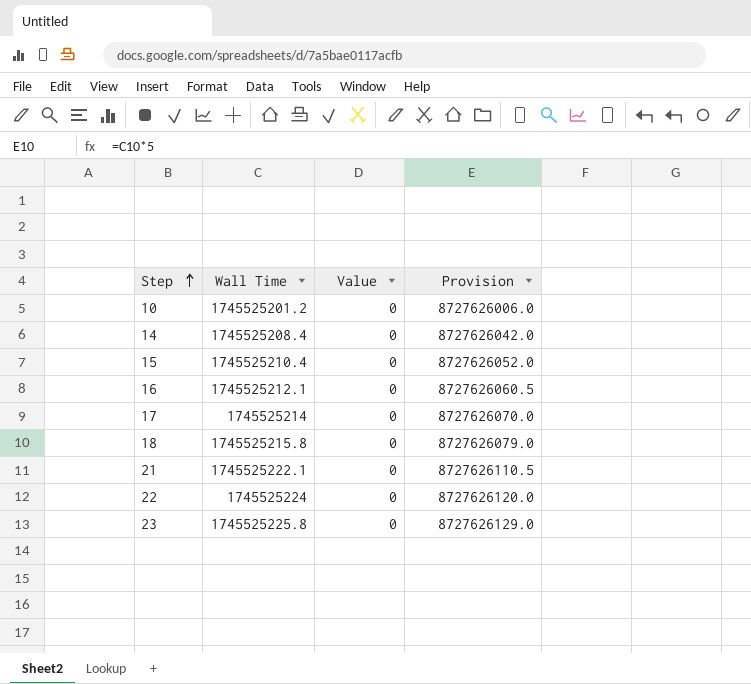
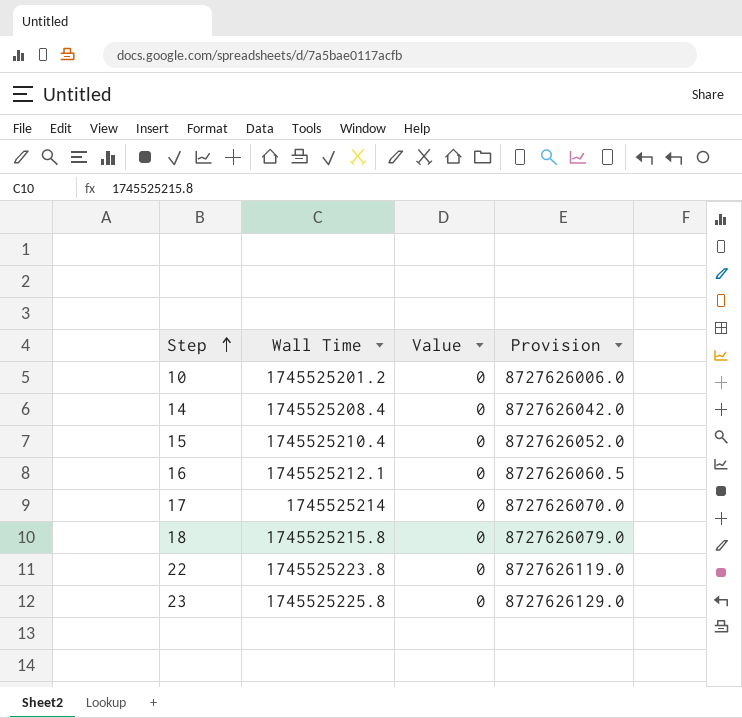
row 21: 1745525222.1 | 0 | 8727626110.5 -> none
22 | Wall Time: 1745525224 -> 1745525223.8
22 | Provision: 8727626120.0 -> 8727626119.0

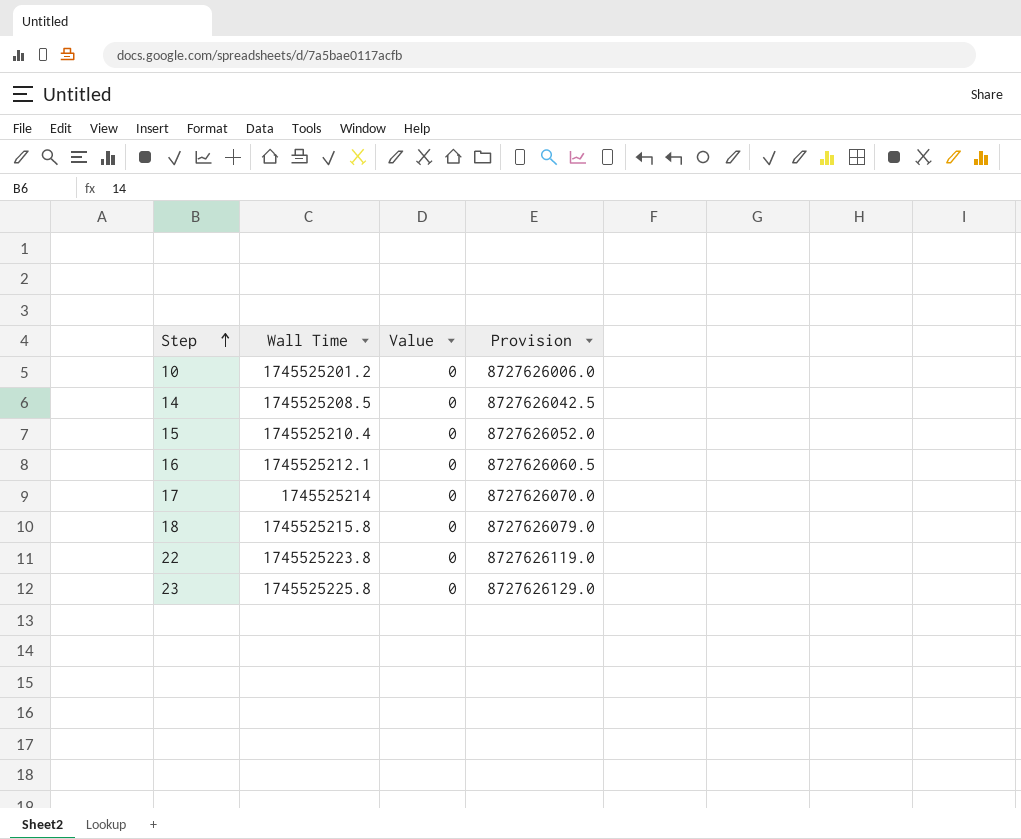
14 | Wall Time: 1745525208.4 -> 1745525208.5
14 | Provision: 8727626042.0 -> 8727626042.5

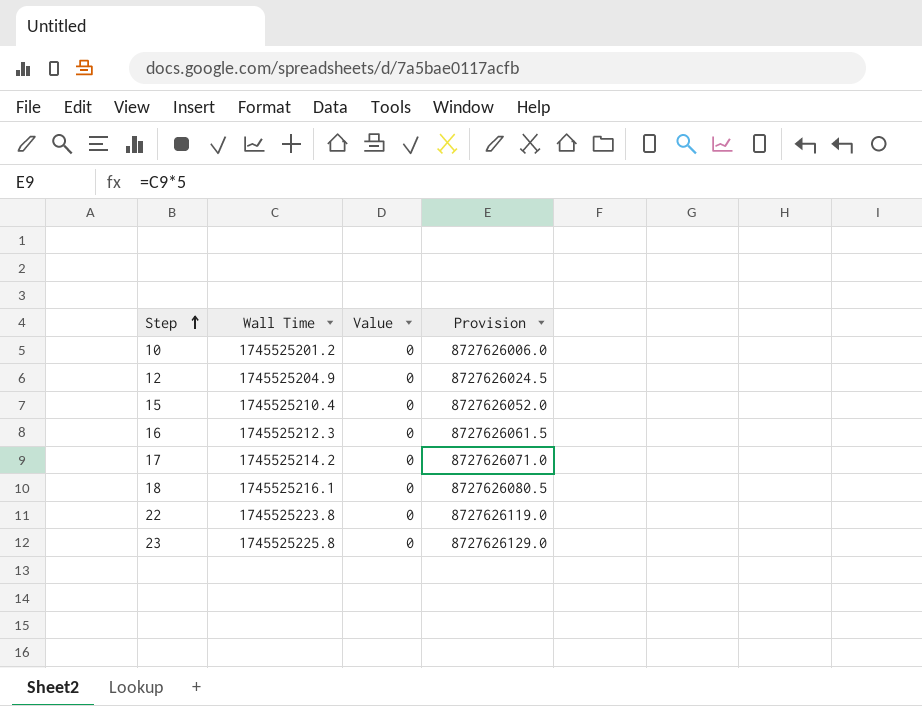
row 14: 1745525208.5 | 0 | 8727626042.5 -> none
row 12: none -> 1745525204.9 | 0 | 8727626024.5
16 | Wall Time: 1745525212.1 -> 1745525212.3
16 | Provision: 8727626060.5 -> 8727626061.5
17 | Wall Time: 1745525214 -> 1745525214.2
17 | Provision: 8727626070.0 -> 8727626071.0
18 | Wall Time: 1745525215.8 -> 1745525216.1
18 | Provision: 8727626079.0 -> 8727626080.5

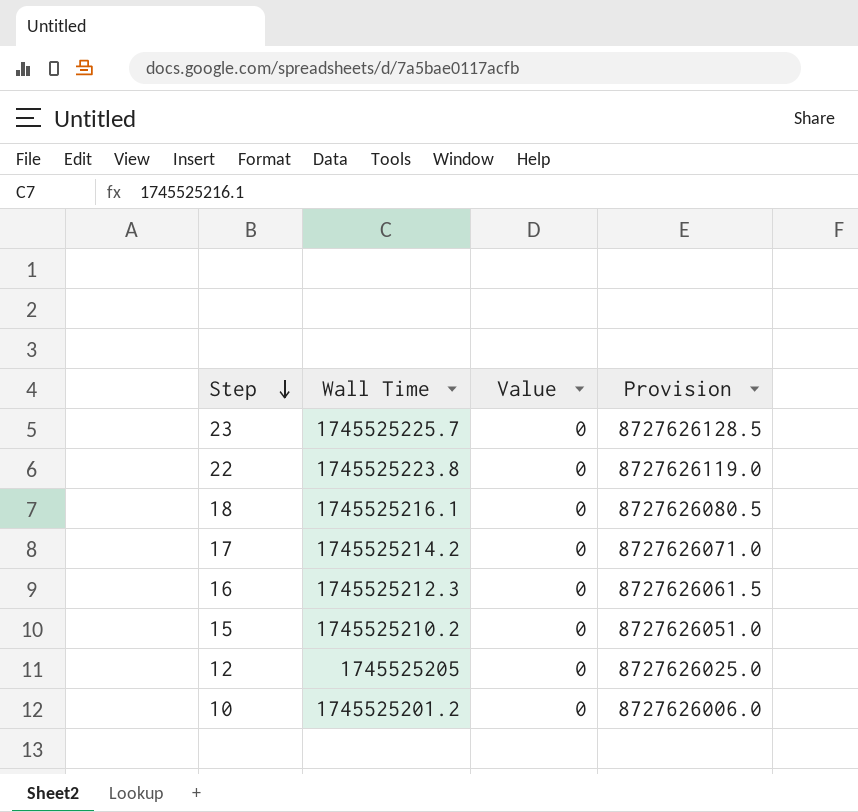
row order: Step ascending -> Step descending
23 | Wall Time: 1745525225.8 -> 1745525225.7
23 | Provision: 8727626129.0 -> 8727626128.5
15 | Wall Time: 1745525210.4 -> 1745525210.2
15 | Provision: 8727626052.0 -> 8727626051.0
12 | Wall Time: 1745525204.9 -> 1745525205
12 | Provision: 8727626024.5 -> 8727626025.0

